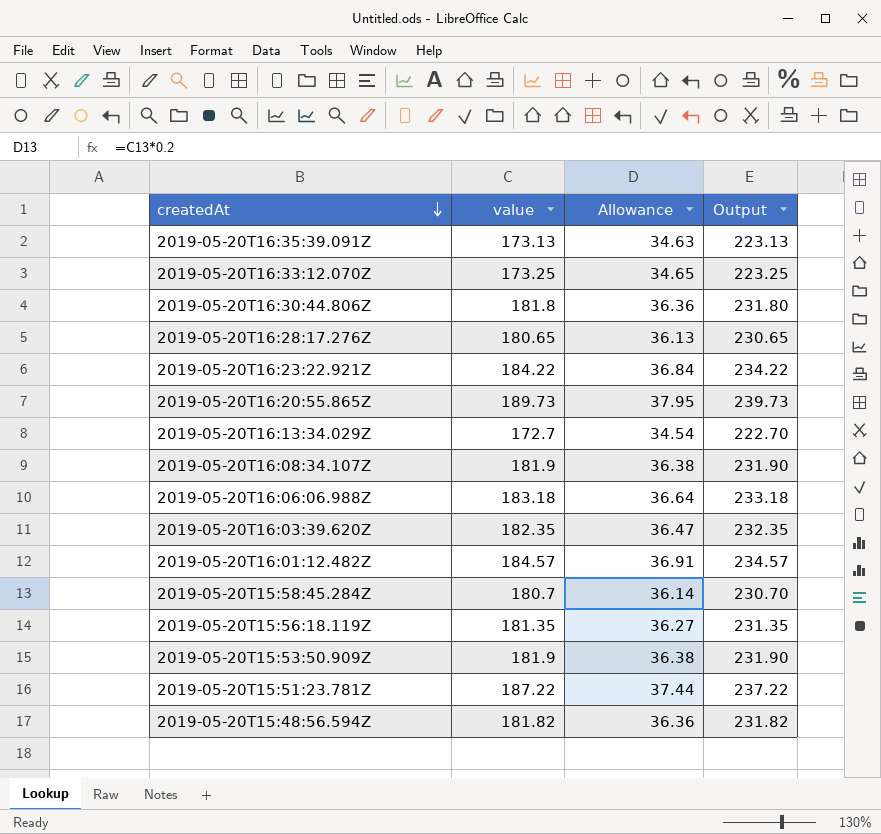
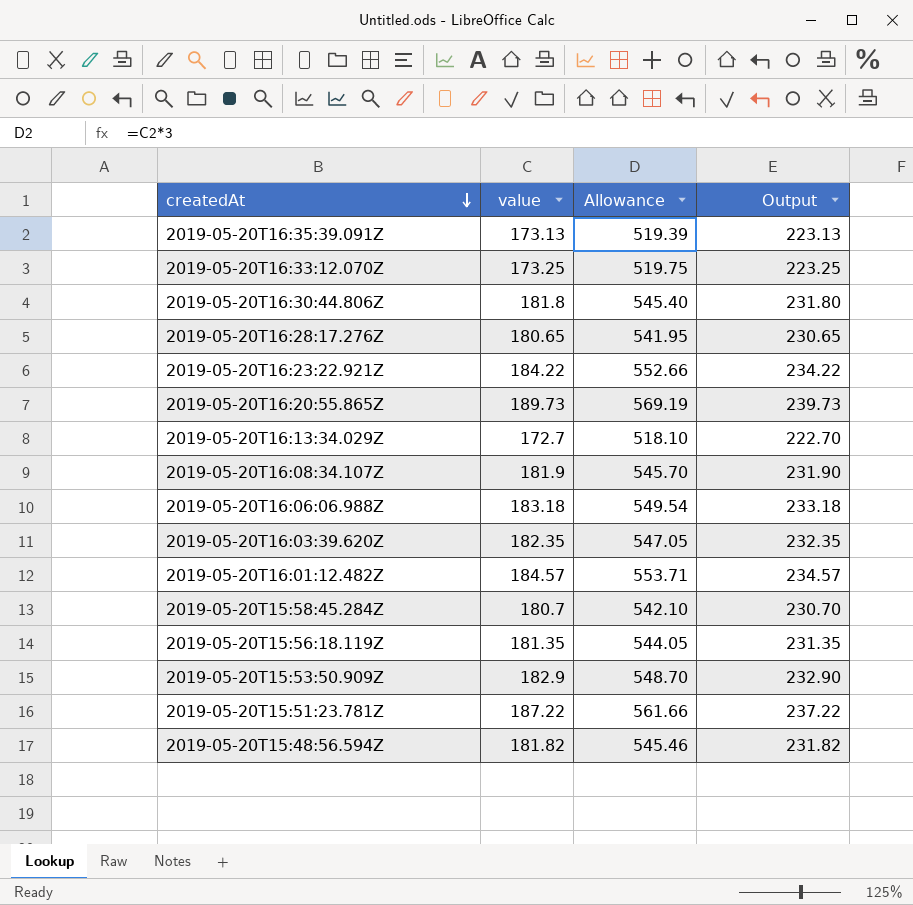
column Allowance | formula: [value] * 0.2 -> [value] * 3
2019-05-20T15:53:50.909Z | value: 181.9 -> 182.9
2019-05-20T15:53:50.909Z | Output: 231.90 -> 232.90

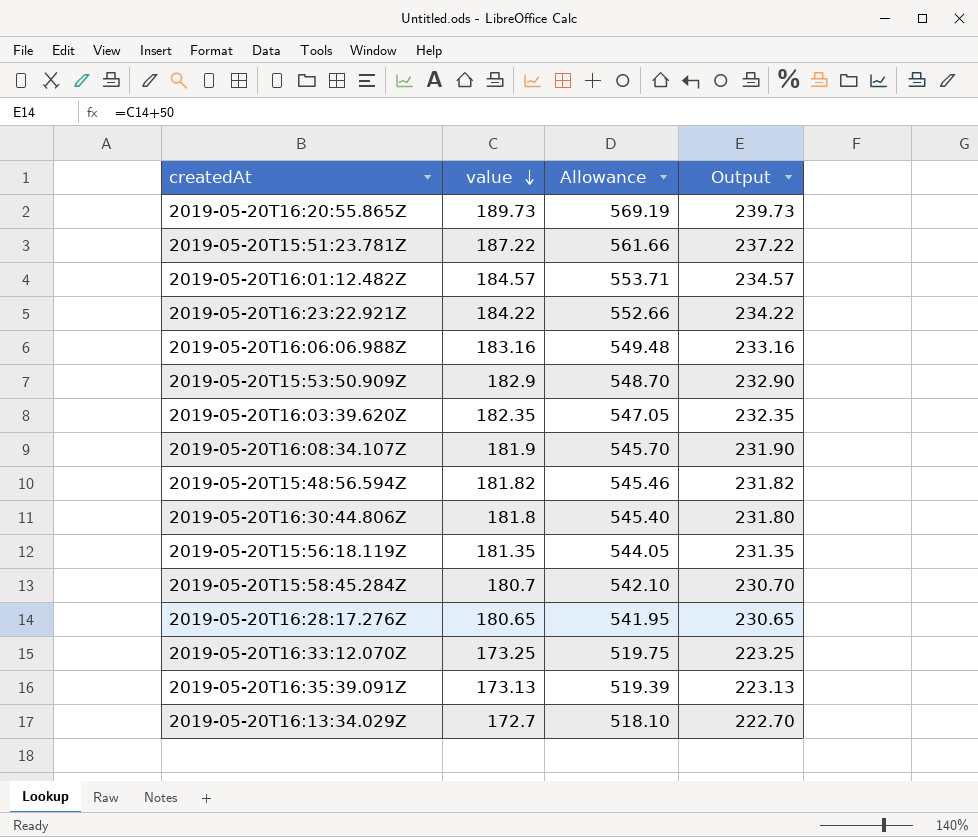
row order: createdAt descending -> value descending
2019-05-20T16:06:06.988Z | value: 183.18 -> 183.16
2019-05-20T16:06:06.988Z | Allowance: 549.54 -> 549.48
2019-05-20T16:06:06.988Z | Output: 233.18 -> 233.16

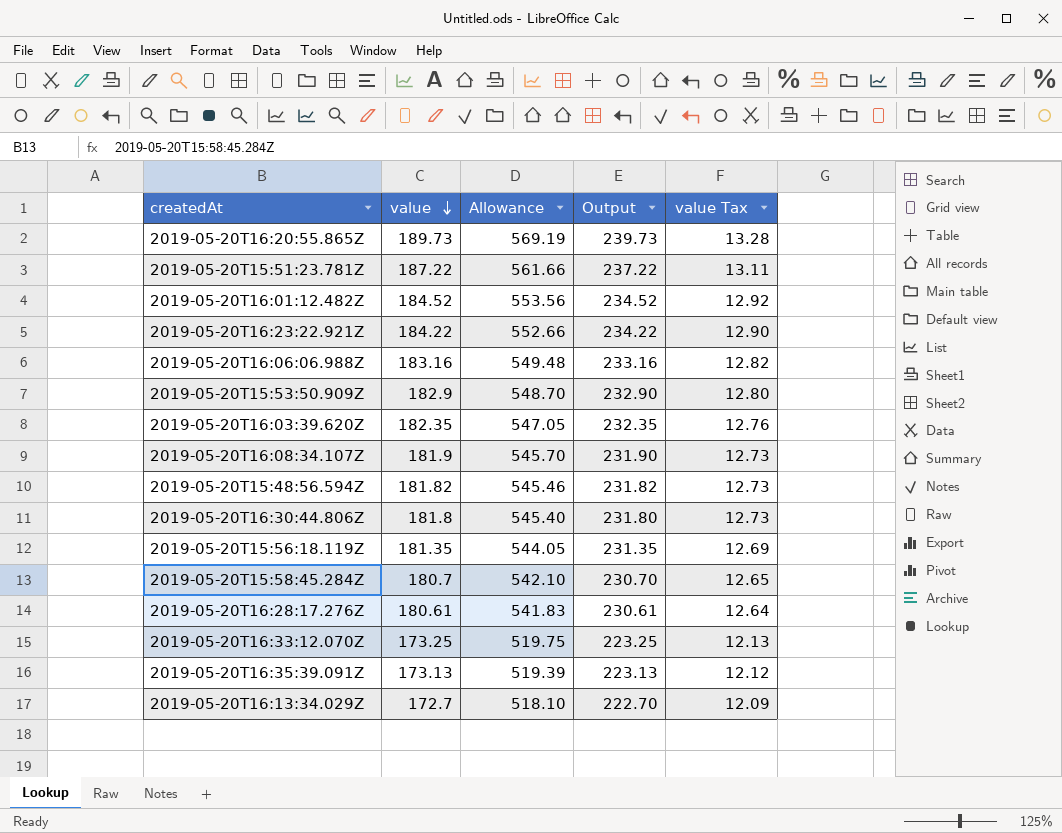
column value Tax | formula: none -> [value] * 0.07
2019-05-20T16:01:12.482Z | value: 184.57 -> 184.52
2019-05-20T16:01:12.482Z | Allowance: 553.71 -> 553.56
2019-05-20T16:01:12.482Z | Output: 234.57 -> 234.52
2019-05-20T16:28:17.276Z | value: 180.65 -> 180.61
2019-05-20T16:28:17.276Z | Allowance: 541.95 -> 541.83
2019-05-20T16:28:17.276Z | Output: 230.65 -> 230.61

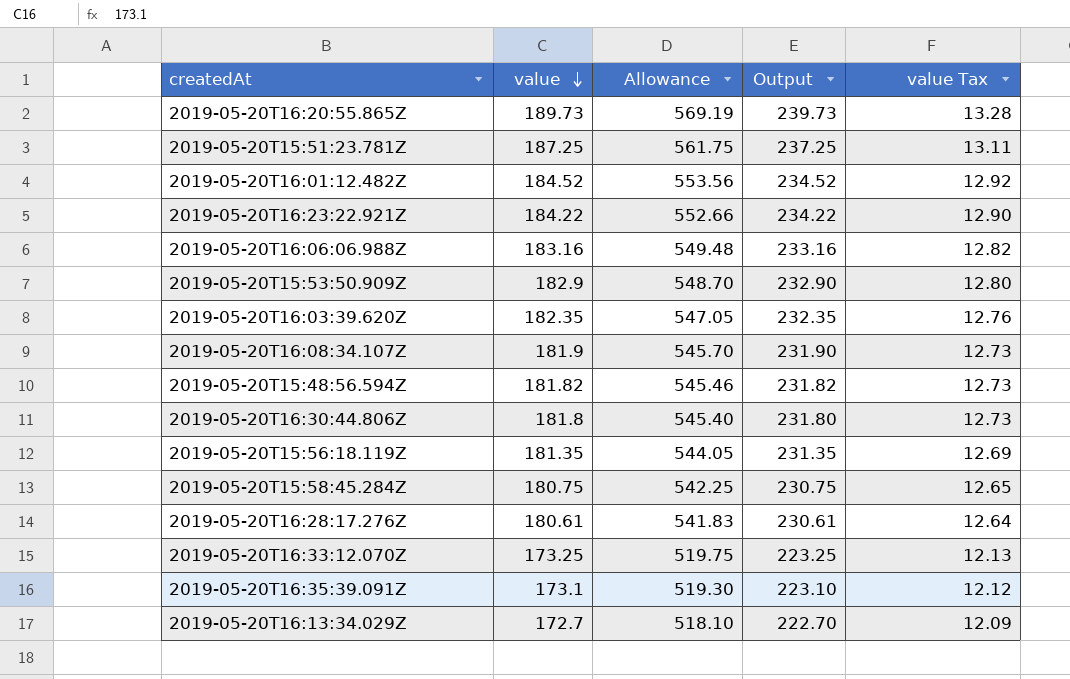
2019-05-20T15:51:23.781Z | value: 187.22 -> 187.25
2019-05-20T15:51:23.781Z | Allowance: 561.66 -> 561.75
2019-05-20T15:51:23.781Z | Output: 237.22 -> 237.25
2019-05-20T15:58:45.284Z | value: 180.7 -> 180.75
2019-05-20T15:58:45.284Z | Allowance: 542.10 -> 542.25
2019-05-20T15:58:45.284Z | Output: 230.70 -> 230.75
2019-05-20T16:35:39.091Z | value: 173.13 -> 173.1
2019-05-20T16:35:39.091Z | Allowance: 519.39 -> 519.30
2019-05-20T16:35:39.091Z | Output: 223.13 -> 223.10

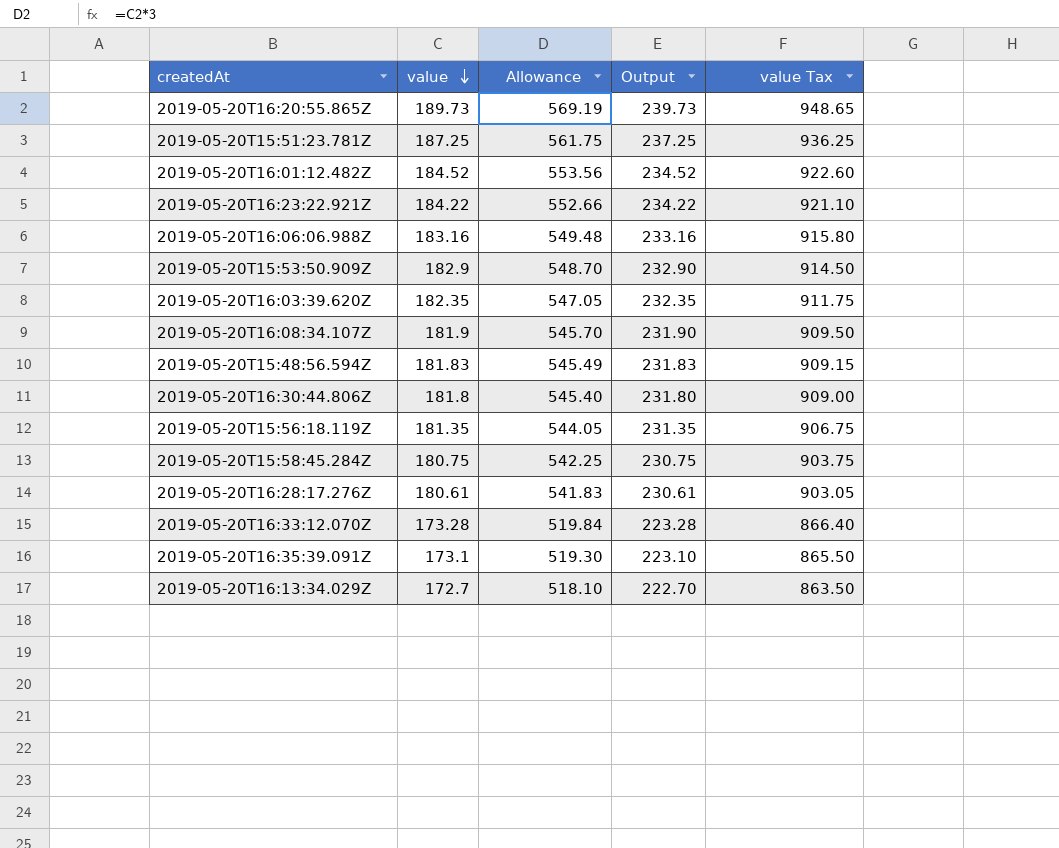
column value Tax | formula: [value] * 0.07 -> [value] * 5
2019-05-20T15:48:56.594Z | value: 181.82 -> 181.83
2019-05-20T15:48:56.594Z | Allowance: 545.46 -> 545.49
2019-05-20T15:48:56.594Z | Output: 231.82 -> 231.83
2019-05-20T16:33:12.070Z | value: 173.25 -> 173.28
2019-05-20T16:33:12.070Z | Allowance: 519.75 -> 519.84
2019-05-20T16:33:12.070Z | Output: 223.25 -> 223.28

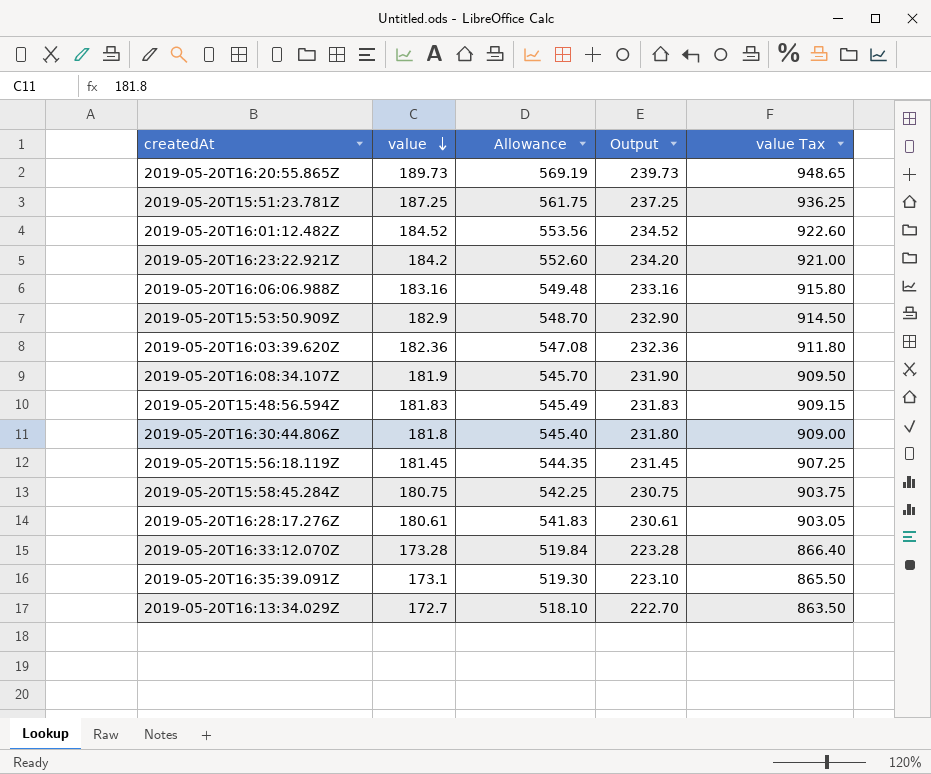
2019-05-20T16:23:22.921Z | value: 184.22 -> 184.2
2019-05-20T16:23:22.921Z | Allowance: 552.66 -> 552.60
2019-05-20T16:23:22.921Z | Output: 234.22 -> 234.20
2019-05-20T16:23:22.921Z | value Tax: 921.10 -> 921.00
2019-05-20T16:03:39.620Z | value: 182.35 -> 182.36
2019-05-20T16:03:39.620Z | Allowance: 547.05 -> 547.08
2019-05-20T16:03:39.620Z | Output: 232.35 -> 232.36
2019-05-20T16:03:39.620Z | value Tax: 911.75 -> 911.80
2019-05-20T15:56:18.119Z | value: 181.35 -> 181.45
2019-05-20T15:56:18.119Z | Allowance: 544.05 -> 544.35
2019-05-20T15:56:18.119Z | Output: 231.35 -> 231.45
2019-05-20T15:56:18.119Z | value Tax: 906.75 -> 907.25

